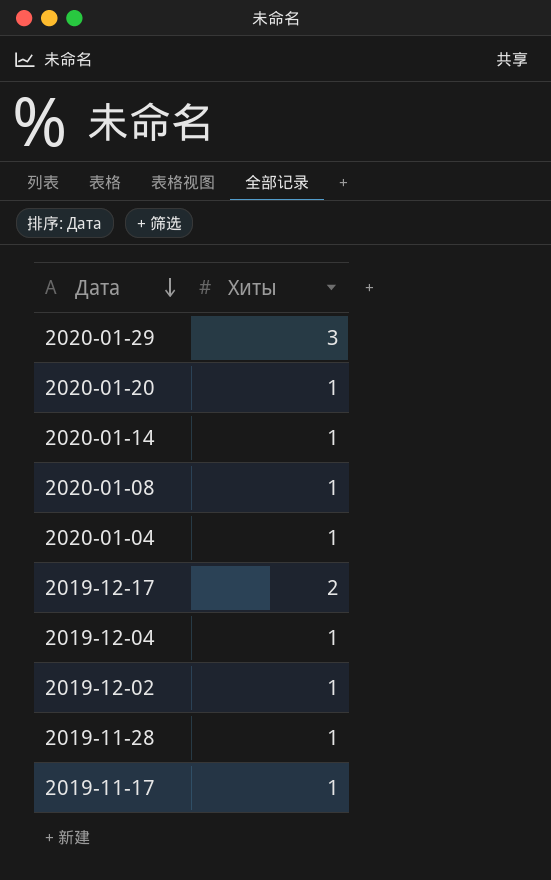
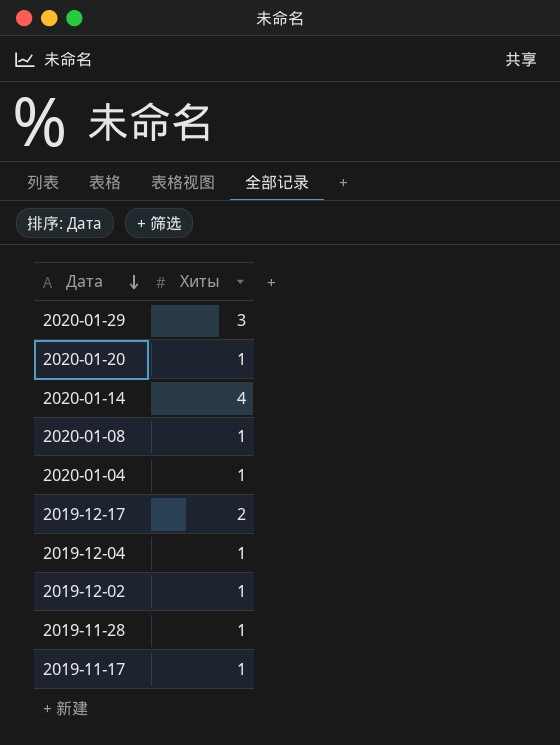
2020-01-14 | Хиты: 1 -> 4

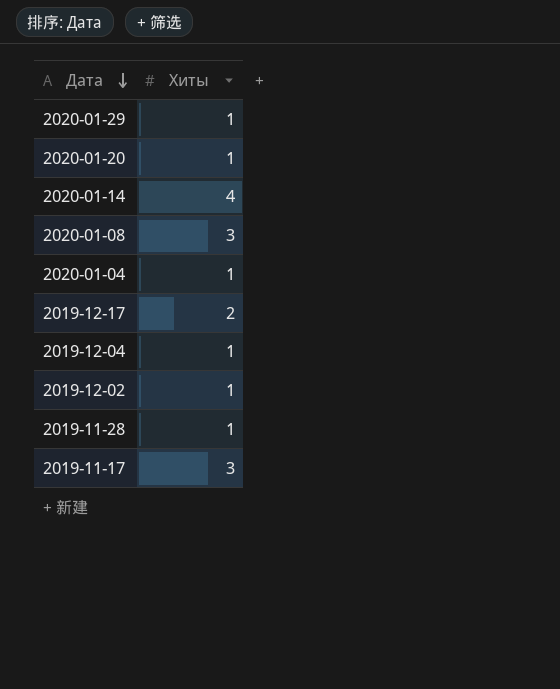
2020-01-29 | Хиты: 3 -> 1
2020-01-08 | Хиты: 1 -> 3
2019-11-17 | Хиты: 1 -> 3

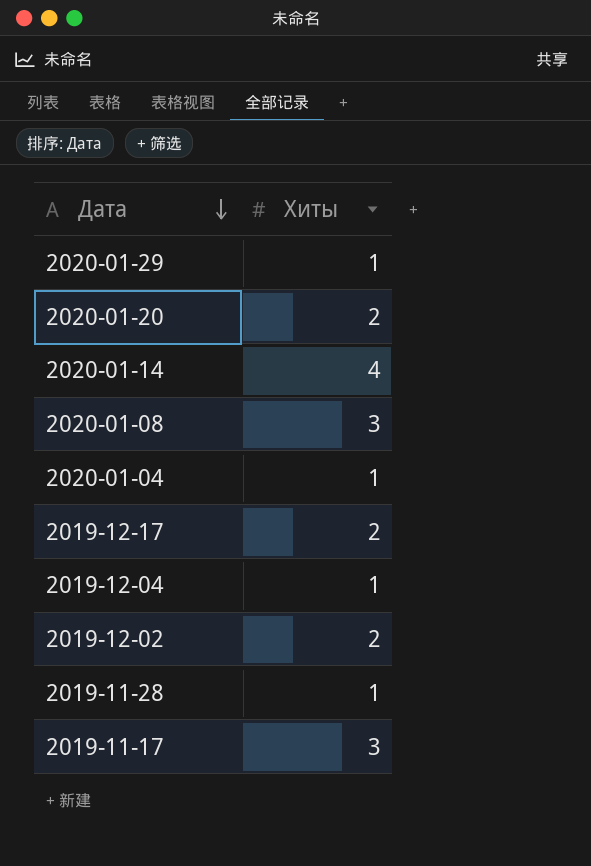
2020-01-20 | Хиты: 1 -> 2
2019-12-02 | Хиты: 1 -> 2

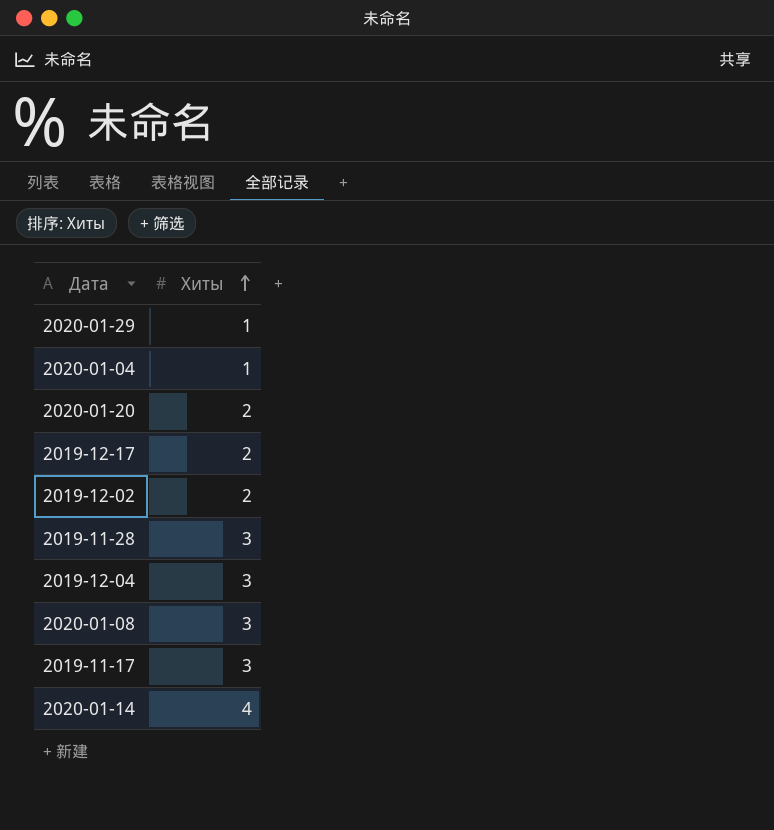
row order: Дата descending -> Хиты ascending
2019-11-28 | Хиты: 1 -> 3
2019-12-04 | Хиты: 1 -> 3

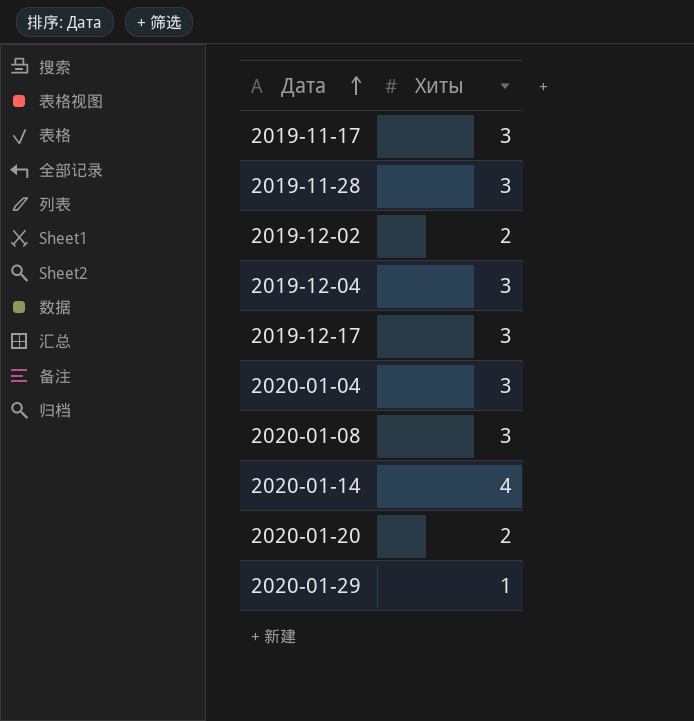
row order: Хиты ascending -> Дата ascending
2019-12-17 | Хиты: 2 -> 3
2020-01-04 | Хиты: 1 -> 3

